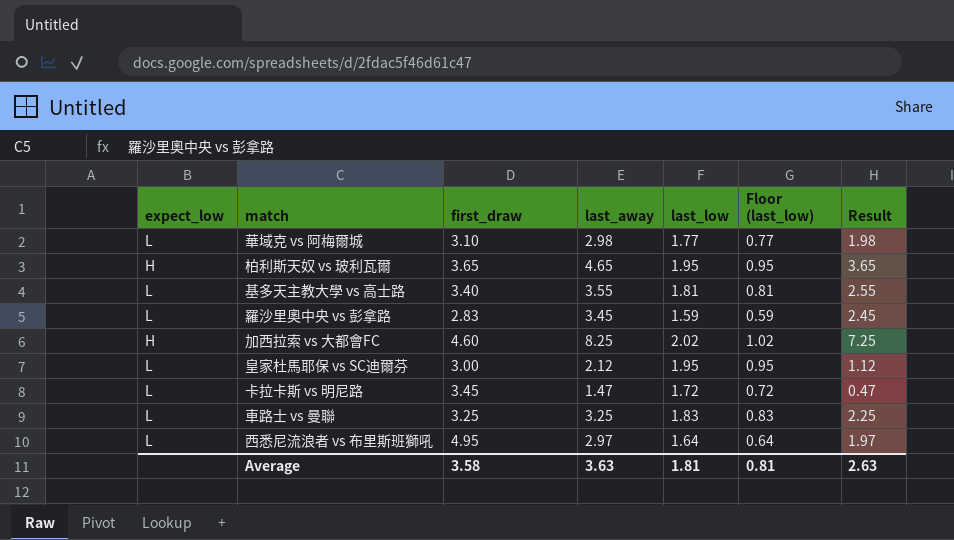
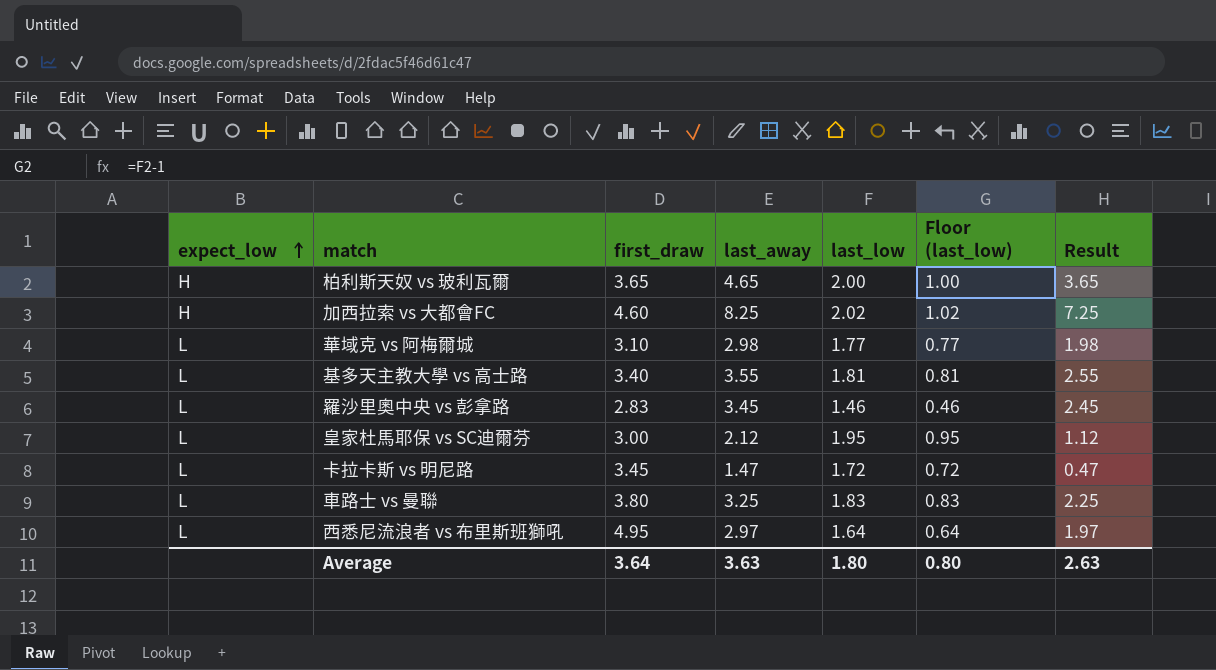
row order: none -> expect_low ascending
柏利斯天奴 vs 玻利瓦爾 | last_low: 1.95 -> 2.00
柏利斯天奴 vs 玻利瓦爾 | Floor (last_low): 0.95 -> 1.00
羅沙里奧中央 vs 彭拿路 | last_low: 1.59 -> 1.46
羅沙里奧中央 vs 彭拿路 | Floor (last_low): 0.59 -> 0.46
車路士 vs 曼聯 | first_draw: 3.25 -> 3.80
Average | first_draw: 3.58 -> 3.64
Average | last_low: 1.81 -> 1.80
Average | Floor (last_low): 0.81 -> 0.80

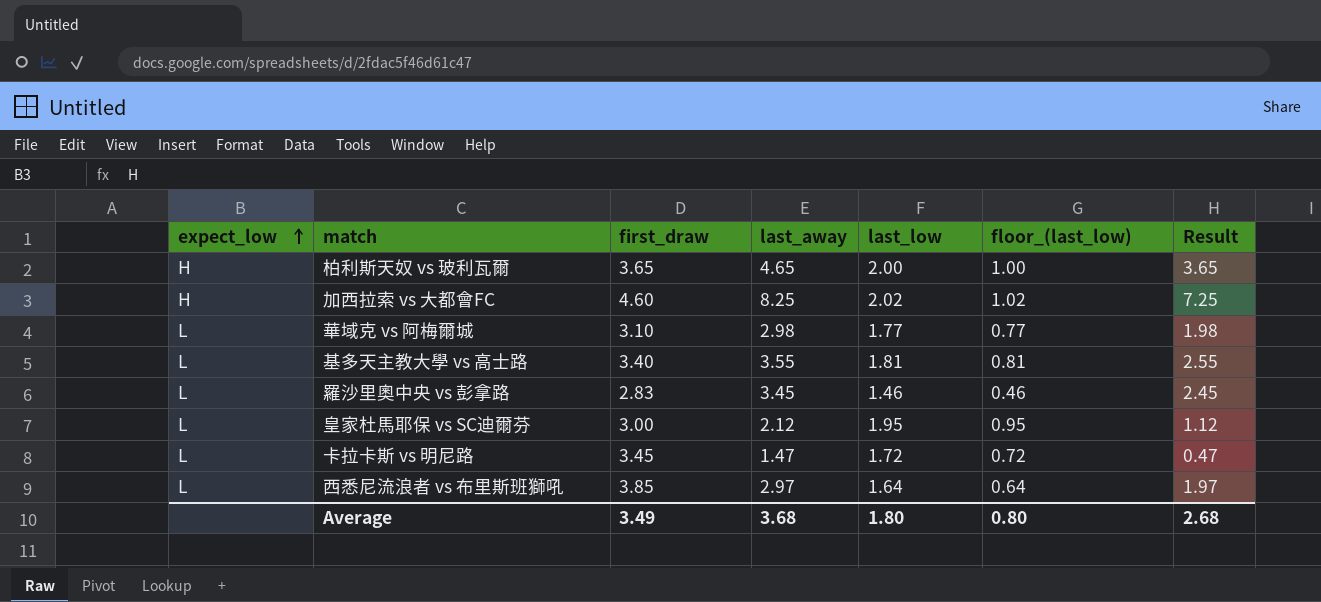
column name: Floor (last_low) -> floor_(last_low)
row 車路士 vs 曼聯: L | 3.80 | 3.25 | 1.83 | 0.83 | 2.25 -> none
西悉尼流浪者 vs 布里斯班獅吼 | first_draw: 4.95 -> 3.85
Average | first_draw: 3.64 -> 3.49
Average | last_away: 3.63 -> 3.68
Average | Result: 2.63 -> 2.68

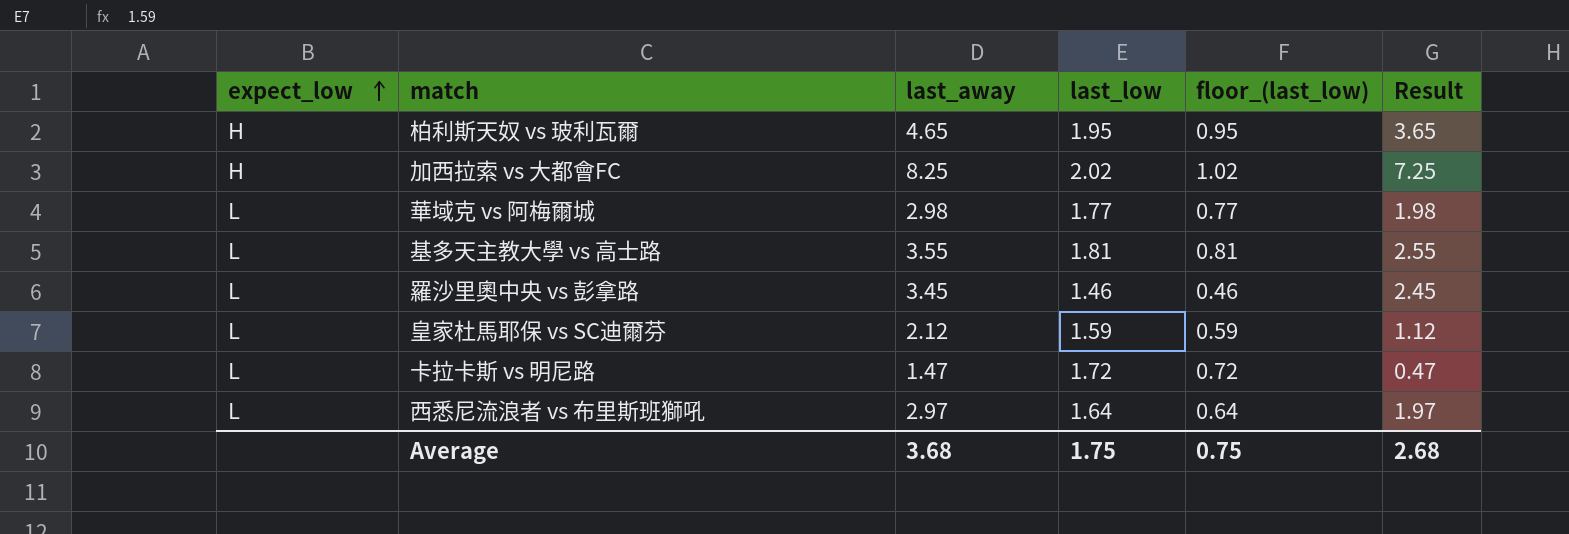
column first_draw | position: 3 -> none
柏利斯天奴 vs 玻利瓦爾 | last_low: 2.00 -> 1.95
柏利斯天奴 vs 玻利瓦爾 | floor_(last_low): 1.00 -> 0.95
皇家杜馬耶保 vs SC迪爾芬 | last_low: 1.95 -> 1.59
皇家杜馬耶保 vs SC迪爾芬 | floor_(last_low): 0.95 -> 0.59
Average | last_low: 1.80 -> 1.75
Average | floor_(last_low): 0.80 -> 0.75

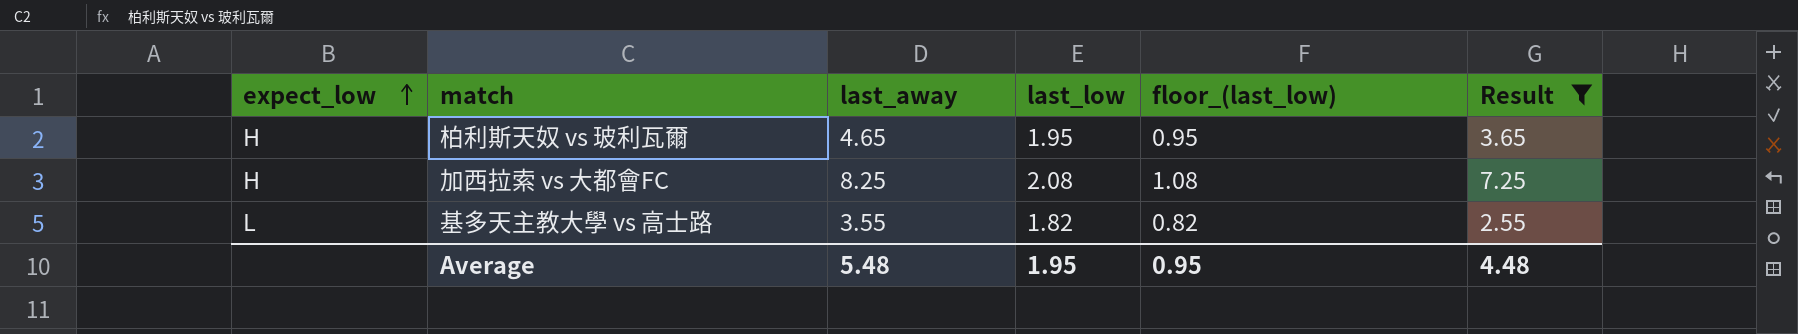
filter: none -> Result >= 2.55
加西拉索 vs 大都會FC | last_low: 2.02 -> 2.08
加西拉索 vs 大都會FC | floor_(last_low): 1.02 -> 1.08
基多天主教大學 vs 高士路 | last_low: 1.81 -> 1.82
基多天主教大學 vs 高士路 | floor_(last_low): 0.81 -> 0.82
Average | last_away: 3.68 -> 5.48
Average | last_low: 1.75 -> 1.95
Average | floor_(last_low): 0.75 -> 0.95
Average | Result: 2.68 -> 4.48

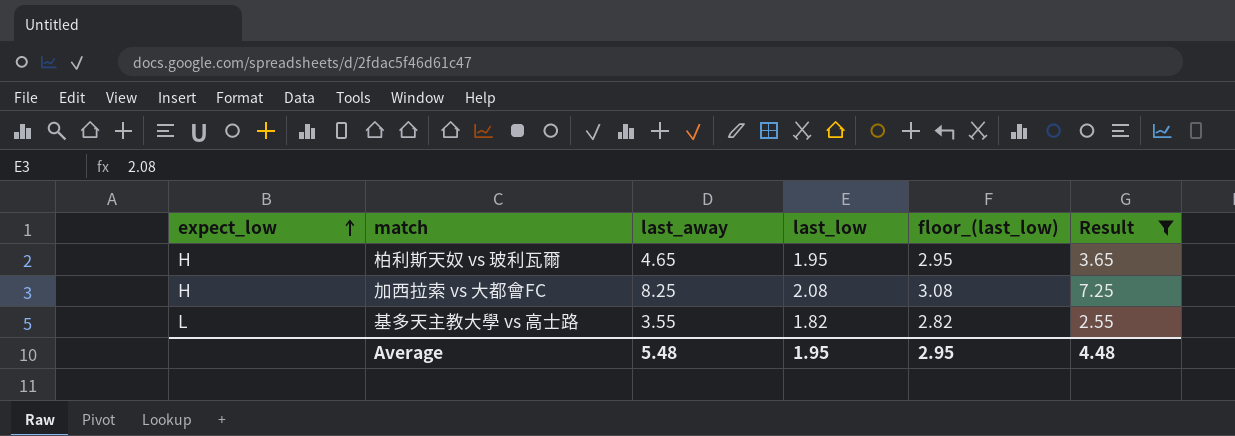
column floor_(last_low) | formula: [last_low] - 1 -> [last_low] + 1
Average | floor_(last_low): 0.95 -> 2.95

